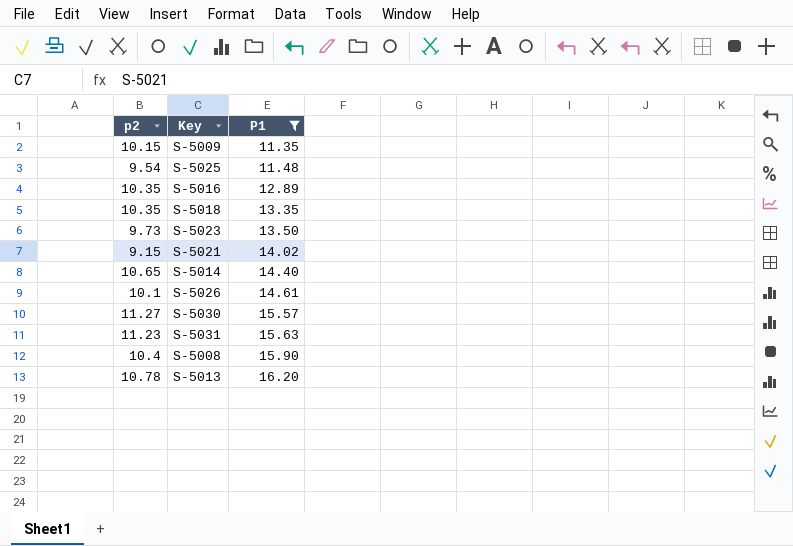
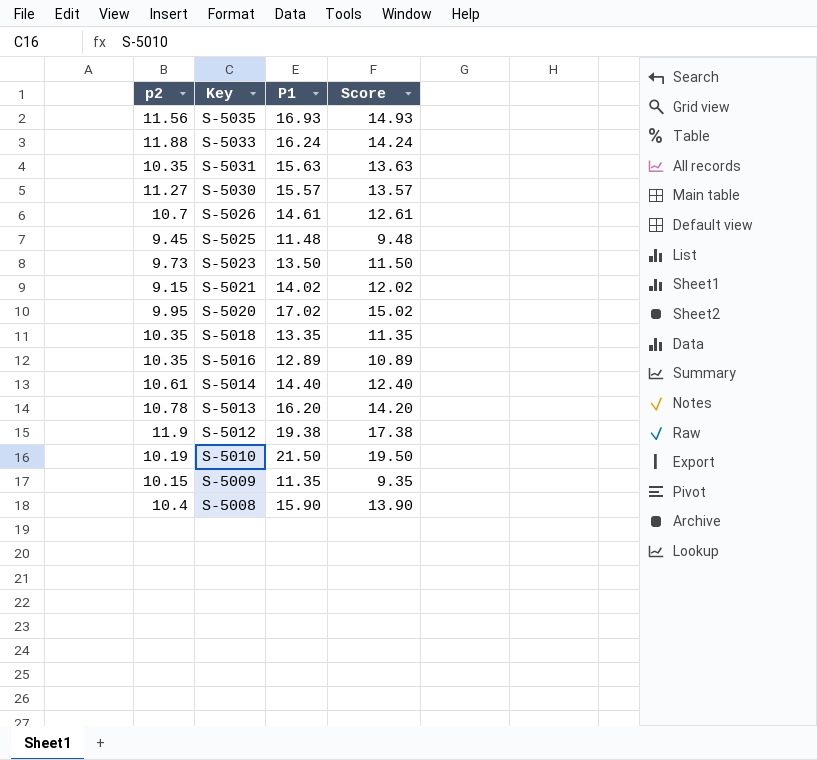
filter: P1 <= 16.20 -> none
row order: P1 ascending -> Key descending
column Score | formula: none -> [P1] - 2
S-5031 | p2: 11.23 -> 10.35
S-5026 | p2: 10.1 -> 10.7
S-5025 | p2: 9.54 -> 9.45
S-5014 | p2: 10.65 -> 10.61

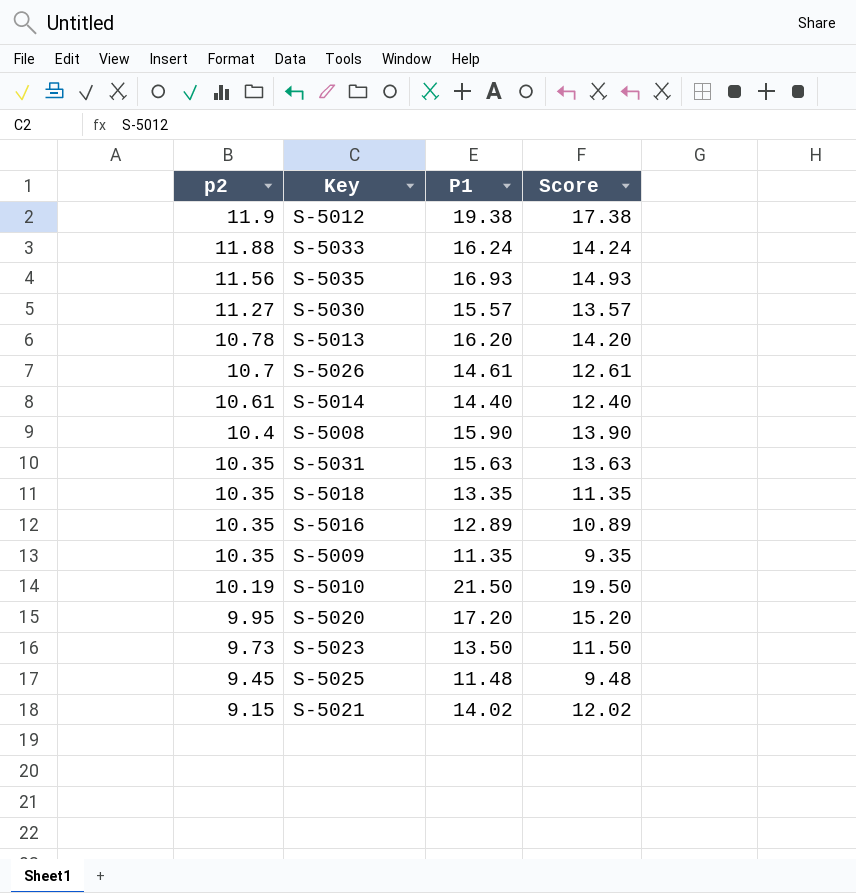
row order: Key descending -> p2 descending
S-5009 | p2: 10.15 -> 10.35
S-5020 | P1: 17.02 -> 17.20
S-5020 | Score: 15.02 -> 15.20

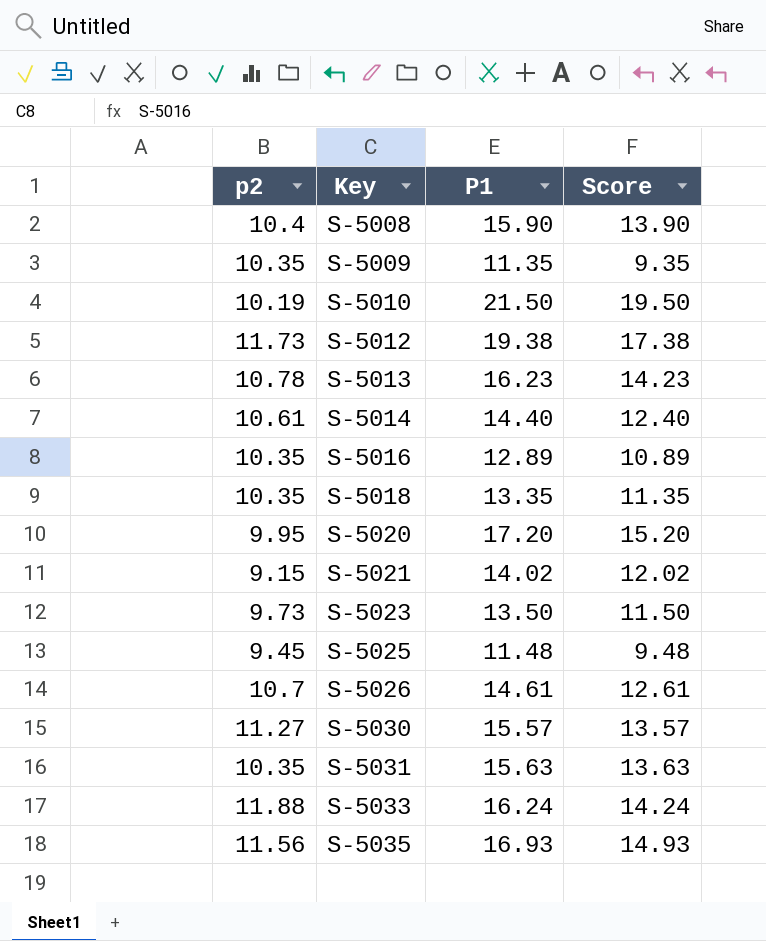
row order: p2 descending -> Key ascending
S-5012 | p2: 11.9 -> 11.73
S-5013 | P1: 16.20 -> 16.23
S-5013 | Score: 14.20 -> 14.23

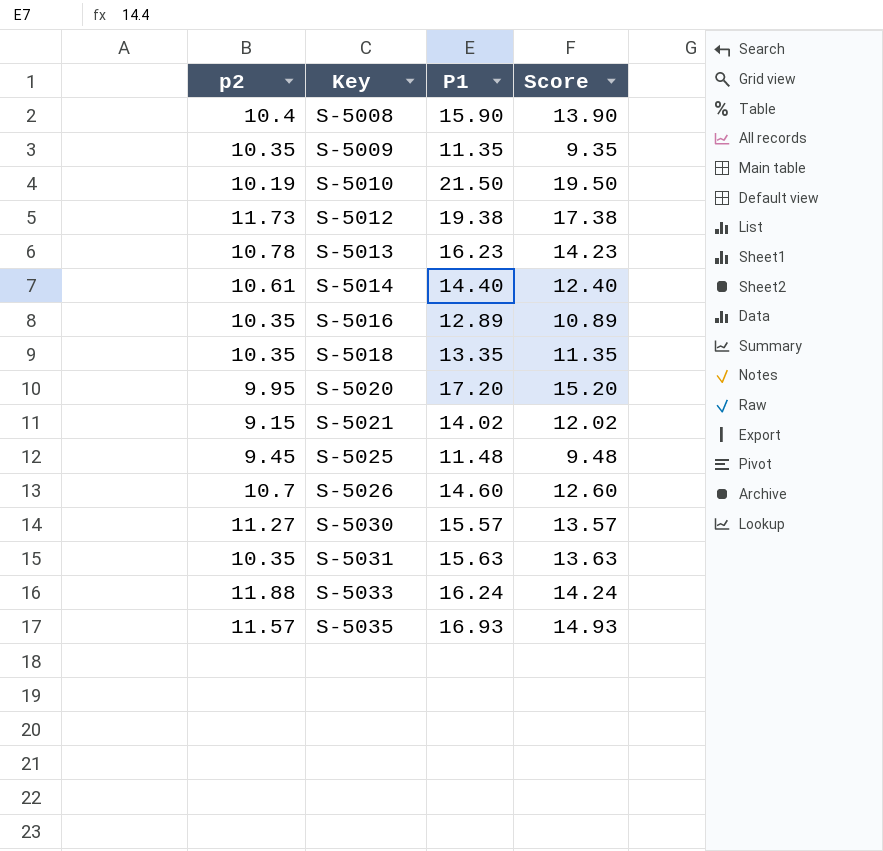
row S-5023: 9.73 | 13.50 | 11.50 -> none
S-5026 | P1: 14.61 -> 14.60
S-5026 | Score: 12.61 -> 12.60
S-5035 | p2: 11.56 -> 11.57

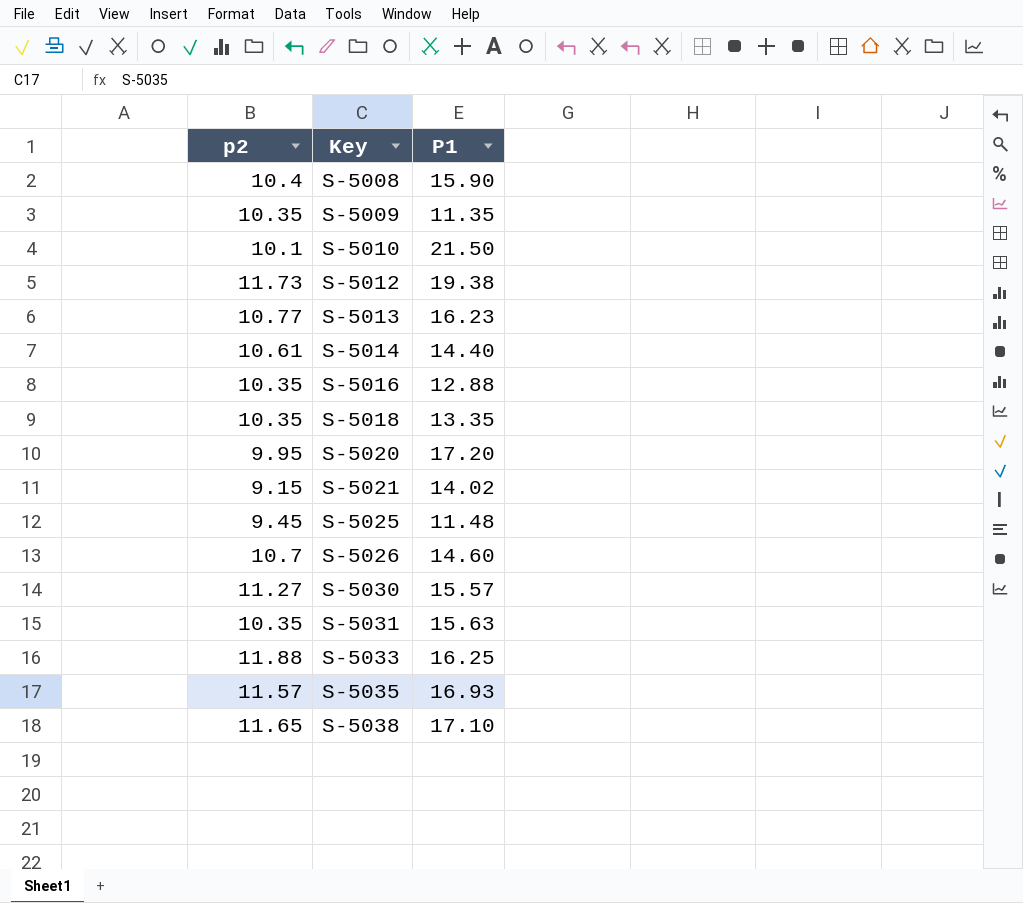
column Score | formula: [P1] - 2 -> none
S-5010 | p2: 10.19 -> 10.1
S-5013 | p2: 10.78 -> 10.77
S-5016 | P1: 12.89 -> 12.88
S-5033 | P1: 16.24 -> 16.25
row S-5038: none -> 11.65 | 17.10

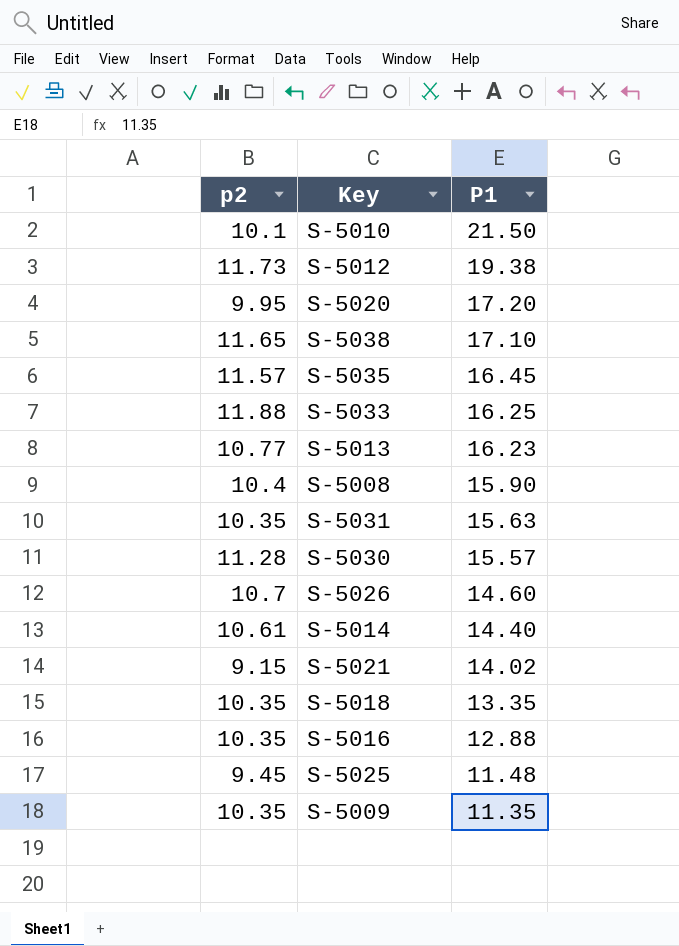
row order: Key ascending -> P1 descending
S-5035 | P1: 16.93 -> 16.45
S-5030 | p2: 11.27 -> 11.28

